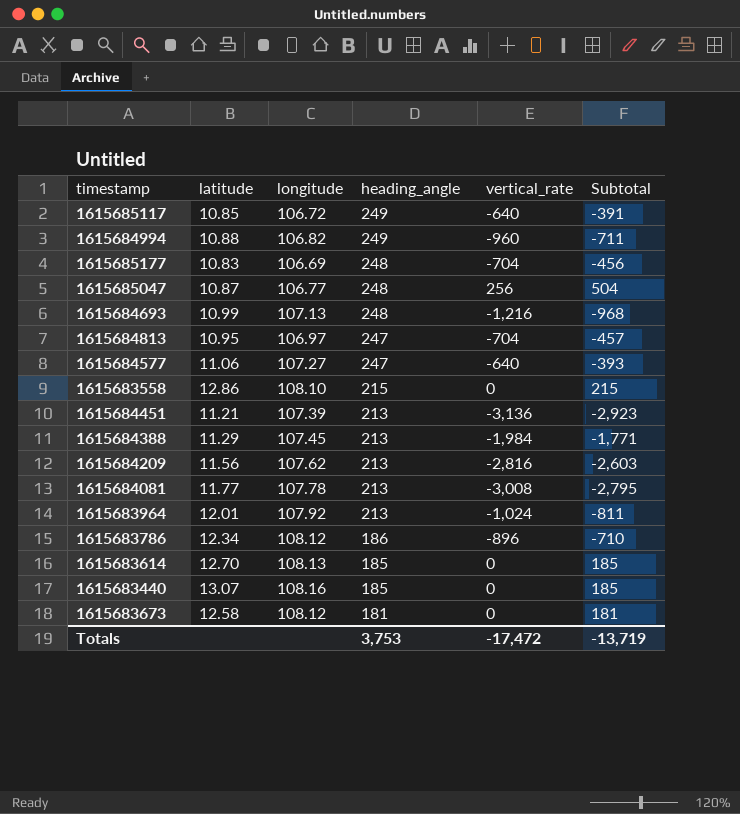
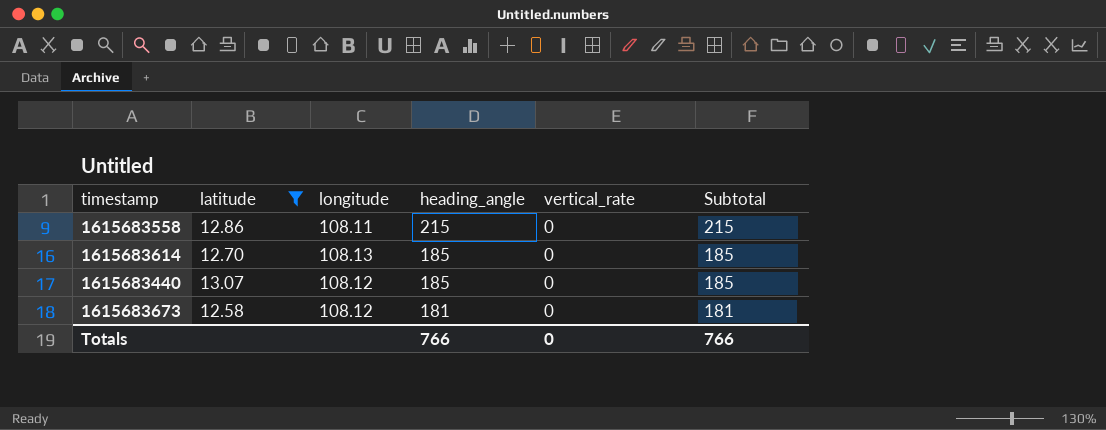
filter: none -> latitude >= 12.58
1615683558 | longitude: 108.10 -> 108.11
1615683440 | longitude: 108.16 -> 108.12
Totals | heading_angle: 3,753 -> 766
Totals | vertical_rate: -17,472 -> 0
Totals | Subtotal: -13,719 -> 766

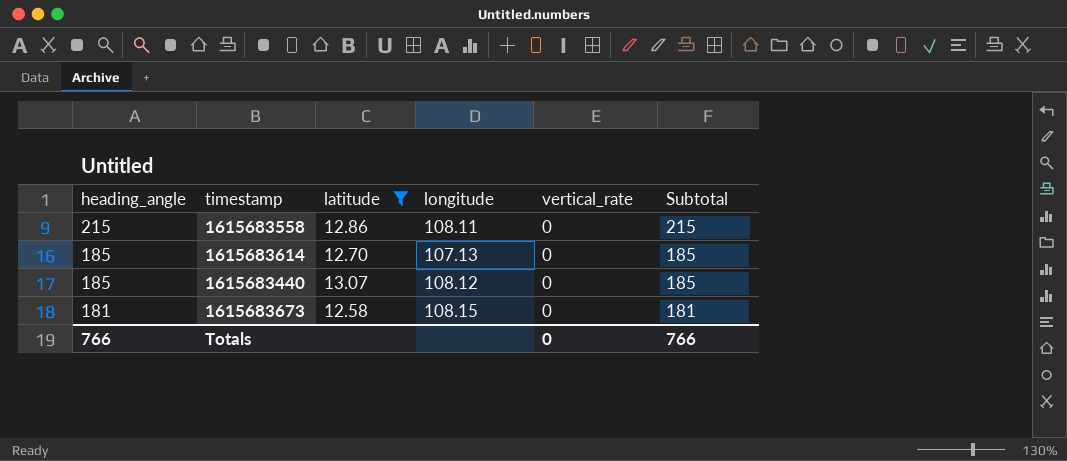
column heading_angle | position: 4 -> 1
1615683614 | longitude: 108.13 -> 107.13
1615683673 | longitude: 108.12 -> 108.15

